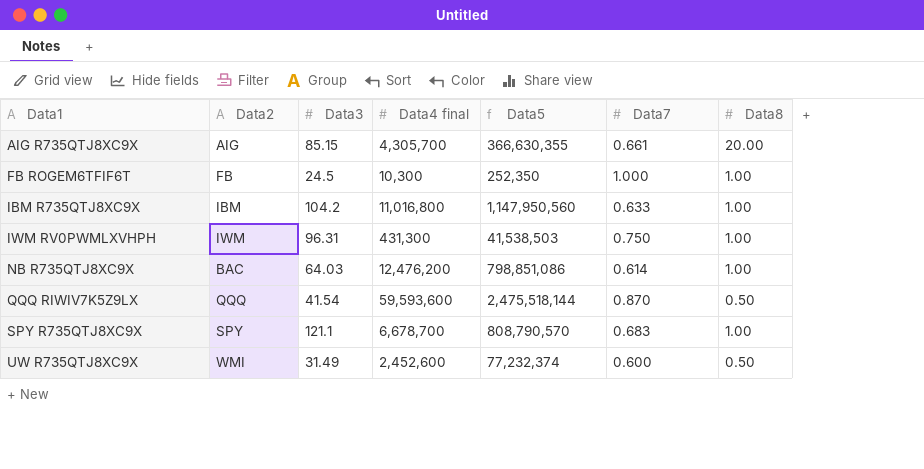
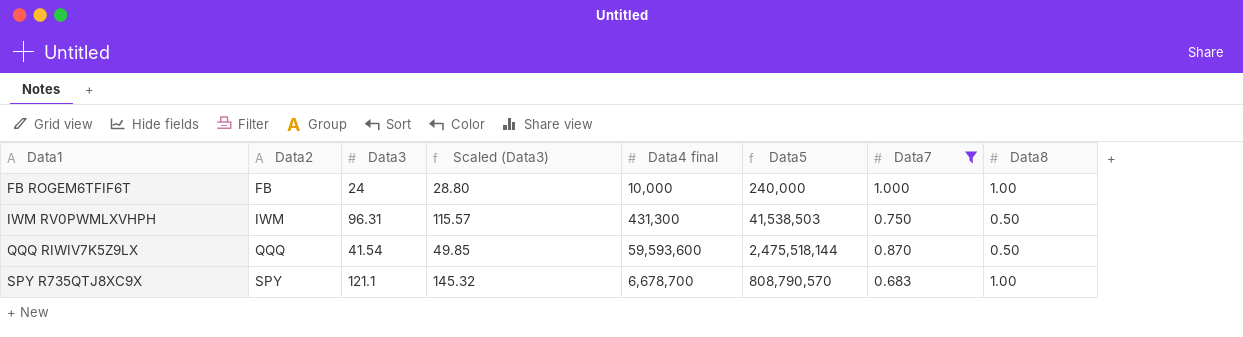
filter: none -> Data7 >= 0.683
column Scaled (Data3) | formula: none -> [Data3] * 1.2
FB ROGEM6TFIF6T | Data3: 24.5 -> 24
FB ROGEM6TFIF6T | Data4 final: 10,300 -> 10,000
FB ROGEM6TFIF6T | Data5: 252,350 -> 240,000
IWM RV0PWMLXVHPH | Data8: 1.00 -> 0.50

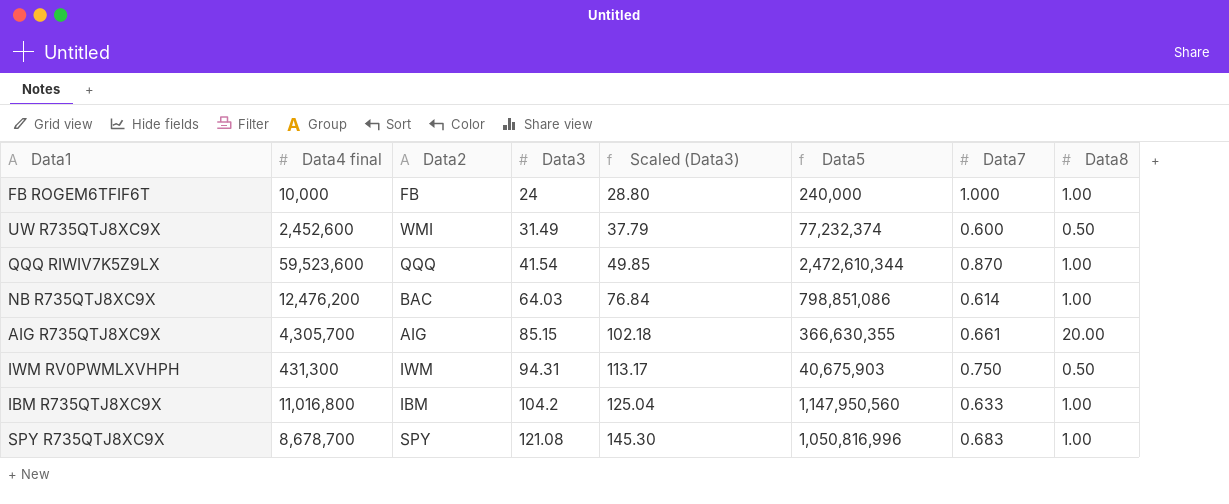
filter: Data7 >= 0.683 -> none
row order: Data1 ascending -> Data3 ascending
column Data4 final | position: 5 -> 2
QQQ RIWIV7K5Z9LX | Data4 final: 59,593,600 -> 59,523,600
QQQ RIWIV7K5Z9LX | Data5: 2,475,518,144 -> 2,472,610,344
QQQ RIWIV7K5Z9LX | Data8: 0.50 -> 1.00
IWM RV0PWMLXVHPH | Data3: 96.31 -> 94.31
IWM RV0PWMLXVHPH | Scaled (Data3): 115.57 -> 113.17
IWM RV0PWMLXVHPH | Data5: 41,538,503 -> 40,675,903
SPY R735QTJ8XC9X | Data4 final: 6,678,700 -> 8,678,700
SPY R735QTJ8XC9X | Data3: 121.1 -> 121.08
SPY R735QTJ8XC9X | Scaled (Data3): 145.32 -> 145.30
SPY R735QTJ8XC9X | Data5: 808,790,570 -> 1,050,816,996

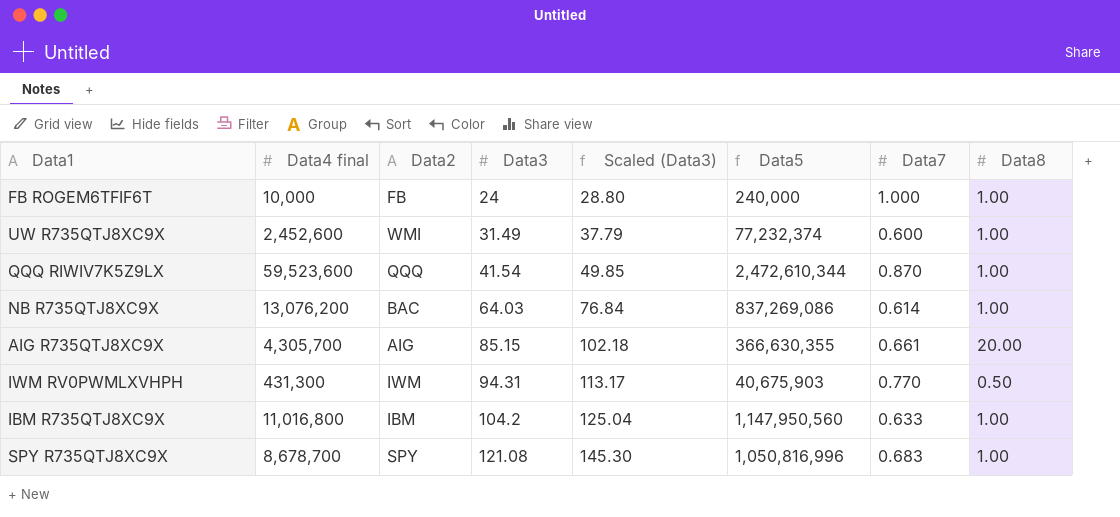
UW R735QTJ8XC9X | Data8: 0.50 -> 1.00
NB R735QTJ8XC9X | Data4 final: 12,476,200 -> 13,076,200
NB R735QTJ8XC9X | Data5: 798,851,086 -> 837,269,086
IWM RV0PWMLXVHPH | Data7: 0.750 -> 0.770

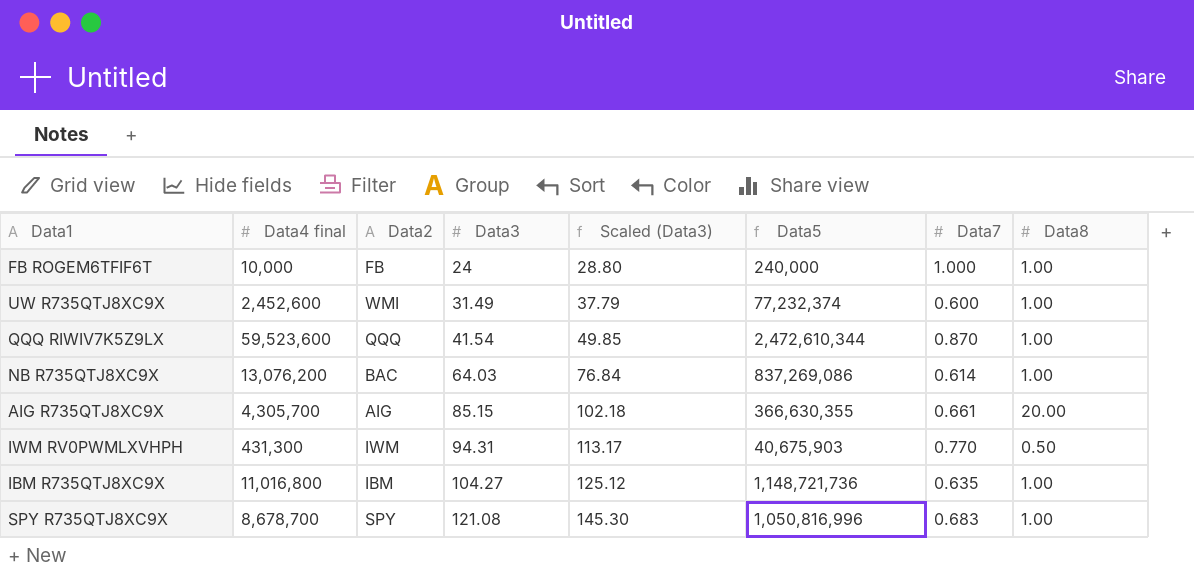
IBM R735QTJ8XC9X | Data3: 104.2 -> 104.27
IBM R735QTJ8XC9X | Scaled (Data3): 125.04 -> 125.12
IBM R735QTJ8XC9X | Data5: 1,147,950,560 -> 1,148,721,736
IBM R735QTJ8XC9X | Data7: 0.633 -> 0.635

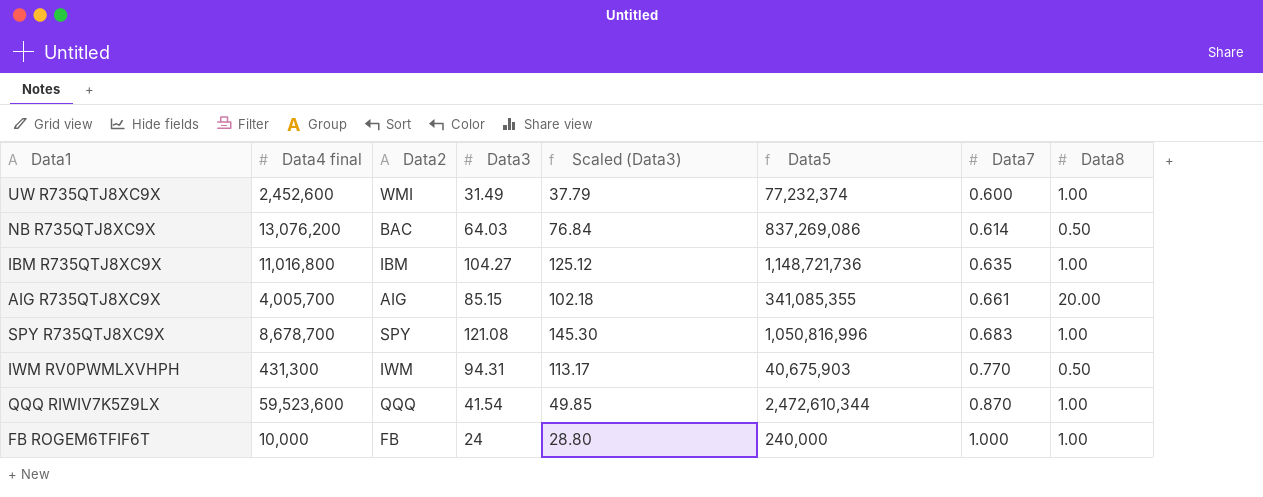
row order: Data3 ascending -> Data7 ascending
NB R735QTJ8XC9X | Data8: 1.00 -> 0.50
AIG R735QTJ8XC9X | Data4 final: 4,305,700 -> 4,005,700
AIG R735QTJ8XC9X | Data5: 366,630,355 -> 341,085,355

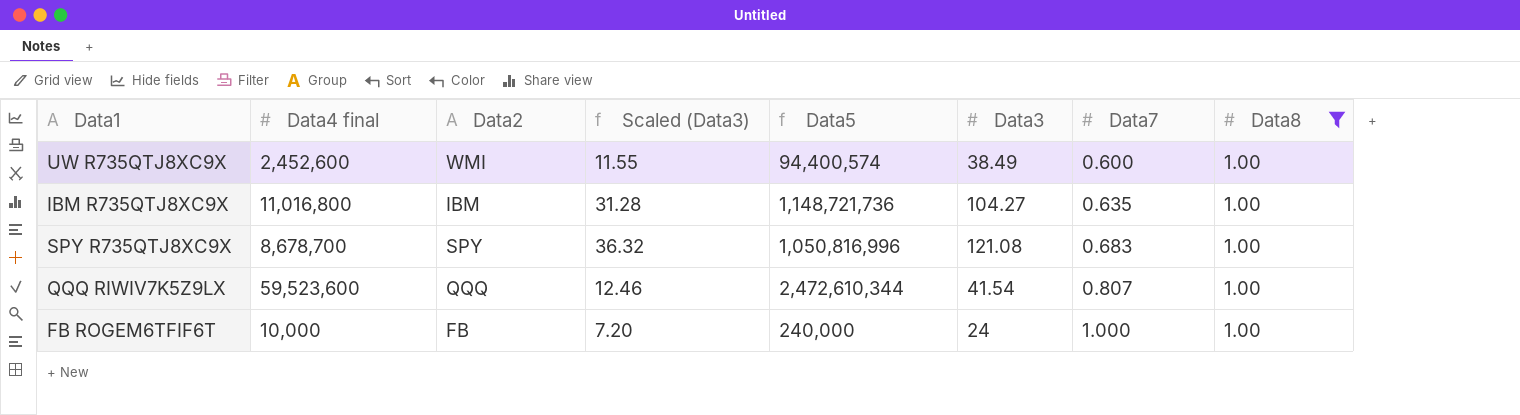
filter: none -> Data8 = 1.00
column Scaled (Data3) | formula: [Data3] * 1.2 -> [Data3] * 0.3
column Data3 | position: 4 -> 6
UW R735QTJ8XC9X | Data5: 77,232,374 -> 94,400,574
UW R735QTJ8XC9X | Data3: 31.49 -> 38.49
QQQ RIWIV7K5Z9LX | Data7: 0.870 -> 0.807

